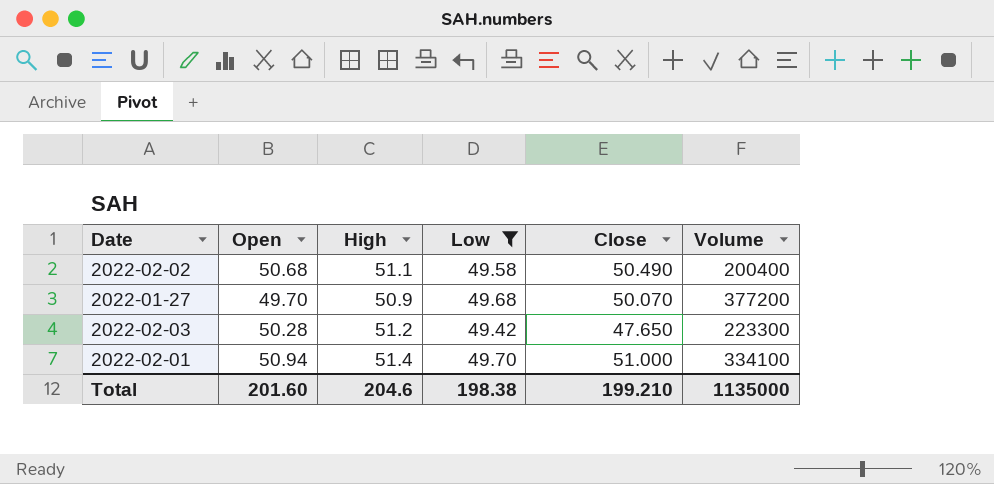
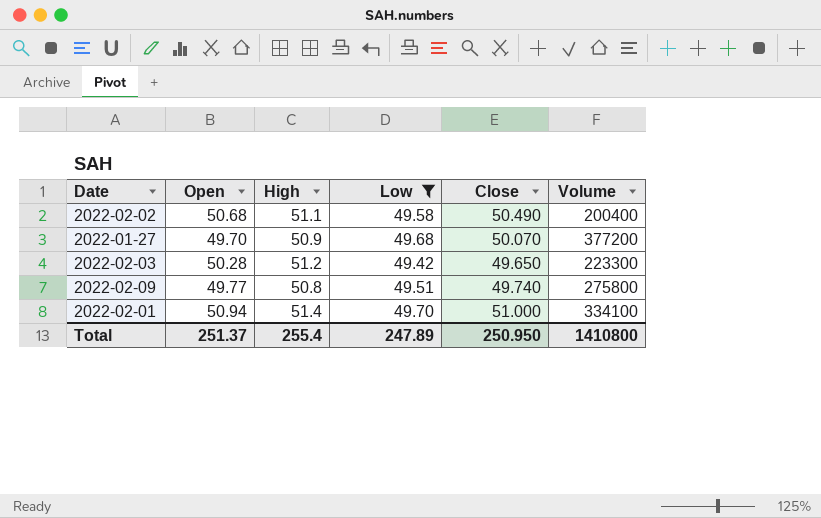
2022-02-03 | Close: 47.650 -> 49.650
row 2022-02-09: none -> 49.77 | 50.8 | 49.51 | 49.740 | 275800
Total | Open: 201.60 -> 251.37
Total | High: 204.6 -> 255.4
Total | Low: 198.38 -> 247.89
Total | Close: 199.210 -> 250.950
Total | Volume: 1135000 -> 1410800

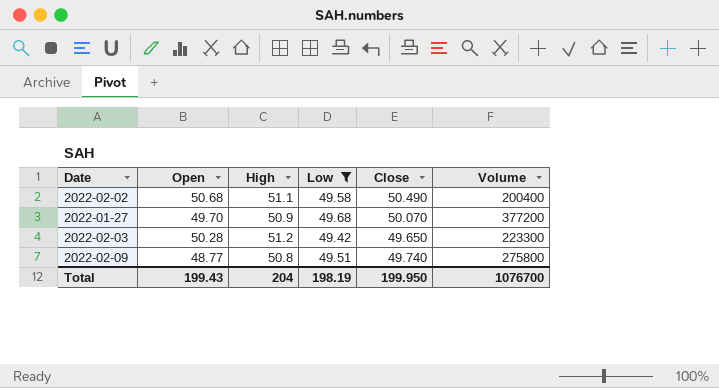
row 2022-02-01: 50.94 | 51.4 | 49.70 | 51.000 | 334100 -> none
2022-02-09 | Open: 49.77 -> 48.77
Total | Open: 251.37 -> 199.43
Total | High: 255.4 -> 204
Total | Low: 247.89 -> 198.19
Total | Close: 250.950 -> 199.950
Total | Volume: 1410800 -> 1076700

